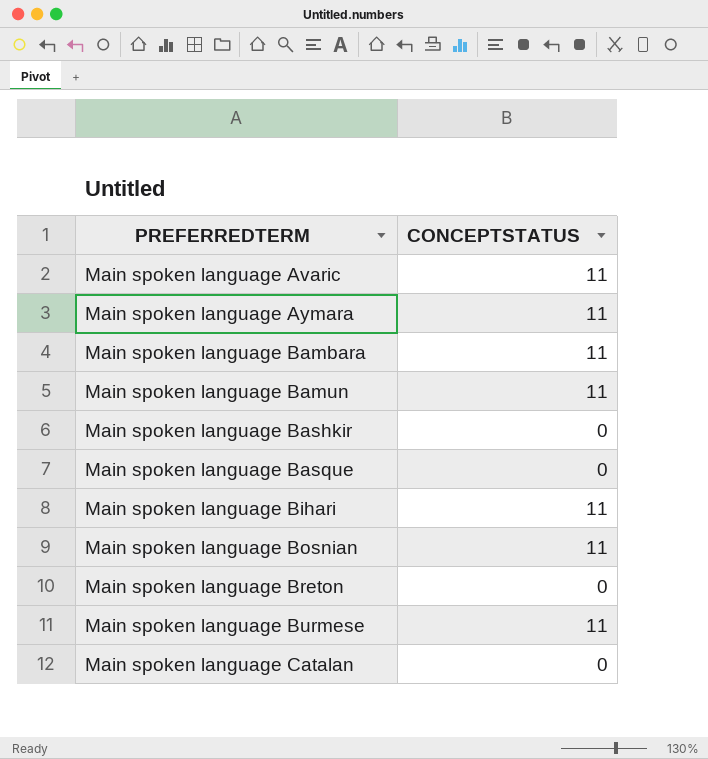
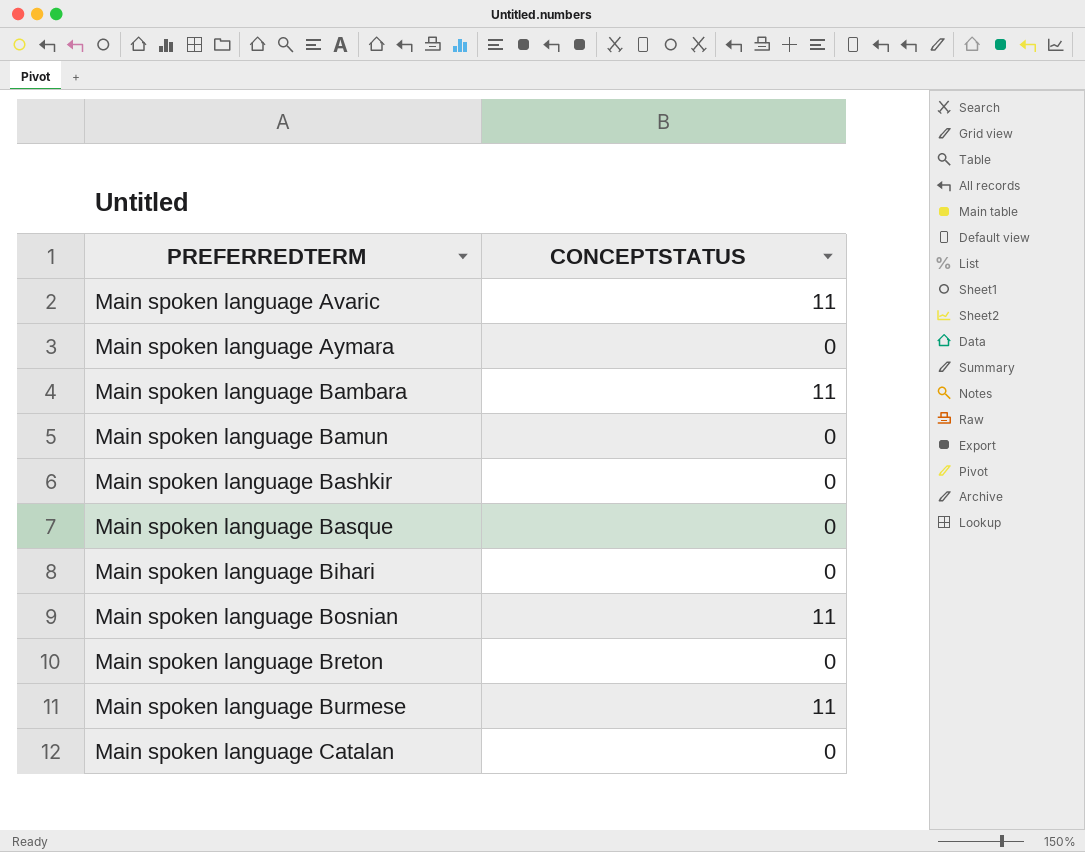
Main spoken language Aymara | CONCEPTSTATUS: 11 -> 0
Main spoken language Bamun | CONCEPTSTATUS: 11 -> 0
Main spoken language Bihari | CONCEPTSTATUS: 11 -> 0

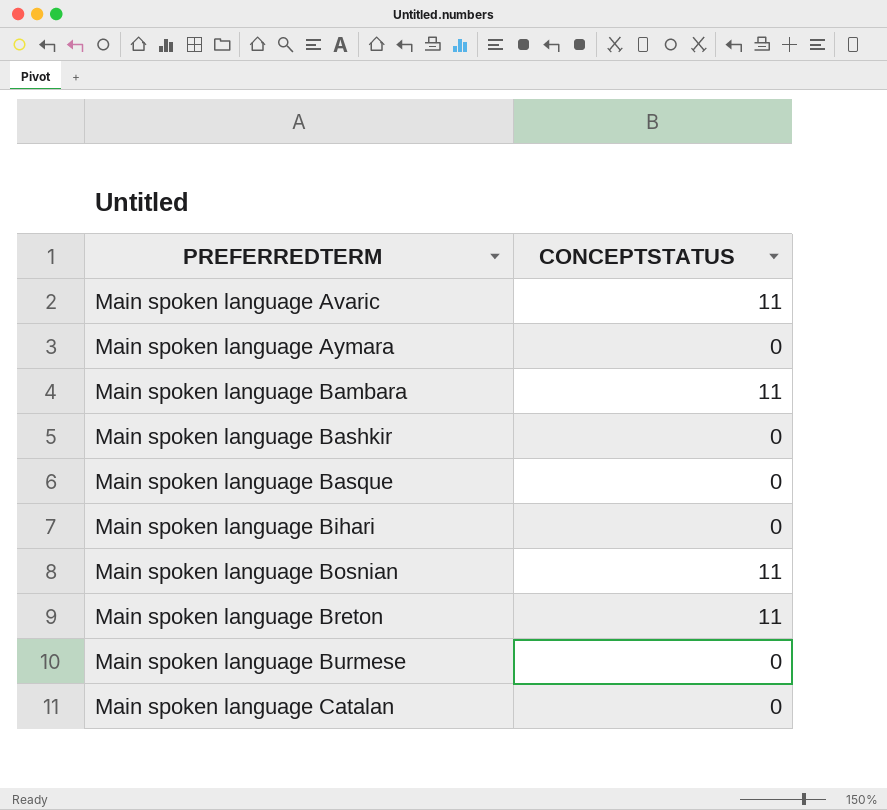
row Main spoken language Bamun: 0 -> none
Main spoken language Breton | CONCEPTSTATUS: 0 -> 11
Main spoken language Burmese | CONCEPTSTATUS: 11 -> 0

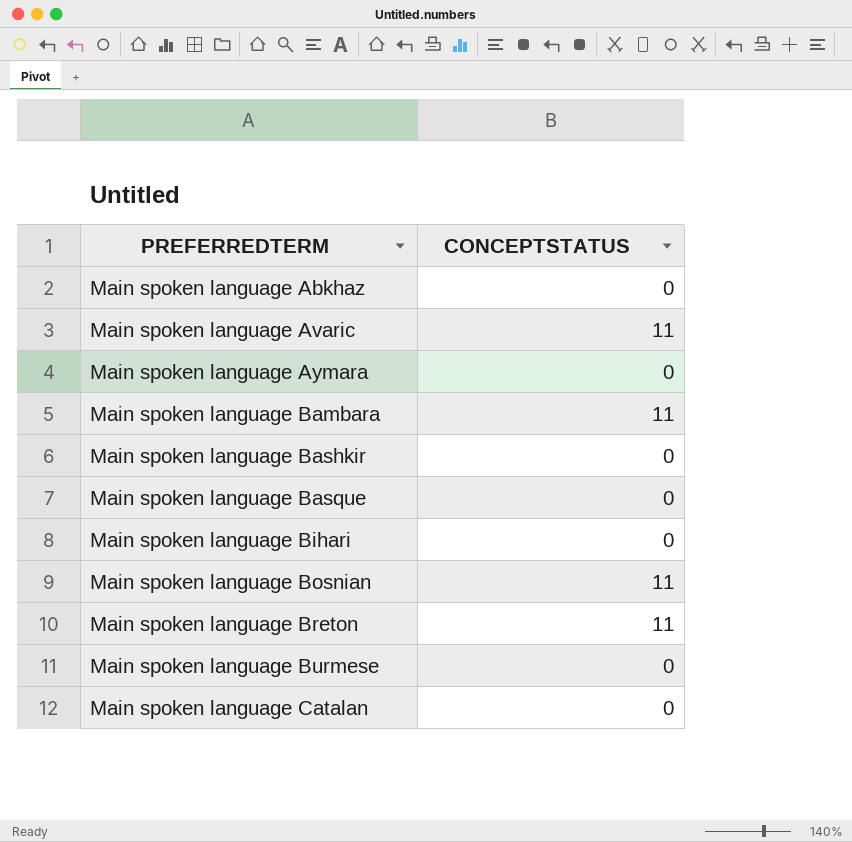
row Main spoken language Abkhaz: none -> 0

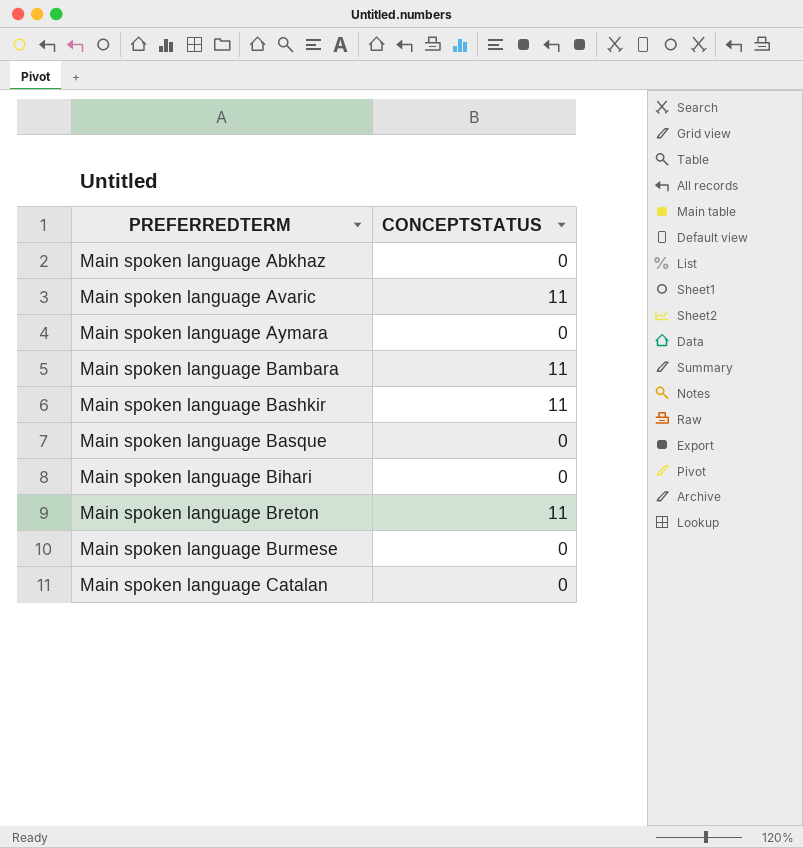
row Main spoken language Bosnian: 11 -> none
Main spoken language Bashkir | CONCEPTSTATUS: 0 -> 11

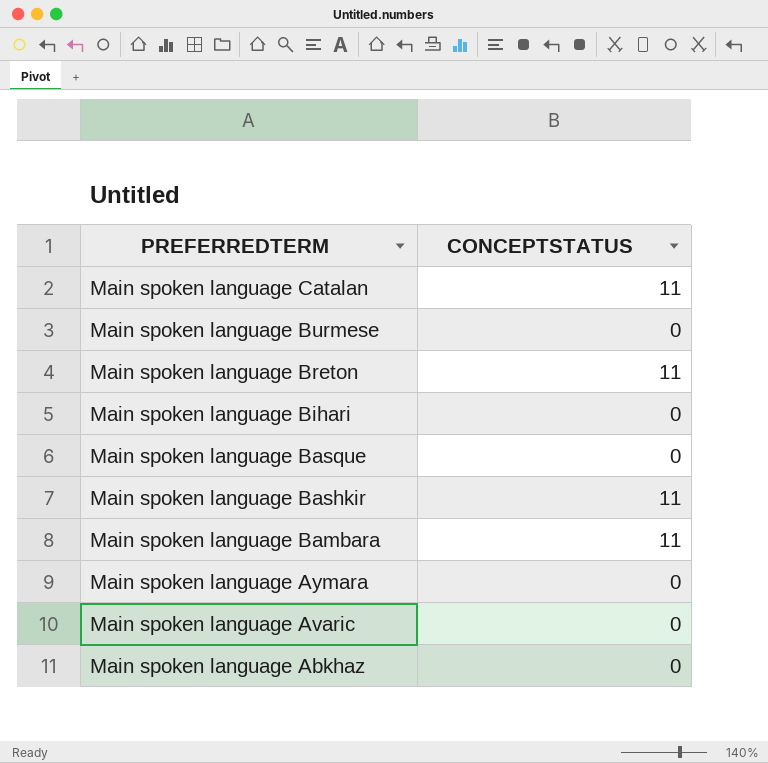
row order: PREFERREDTERM ascending -> PREFERREDTERM descending
Main spoken language Catalan | CONCEPTSTATUS: 0 -> 11
Main spoken language Avaric | CONCEPTSTATUS: 11 -> 0

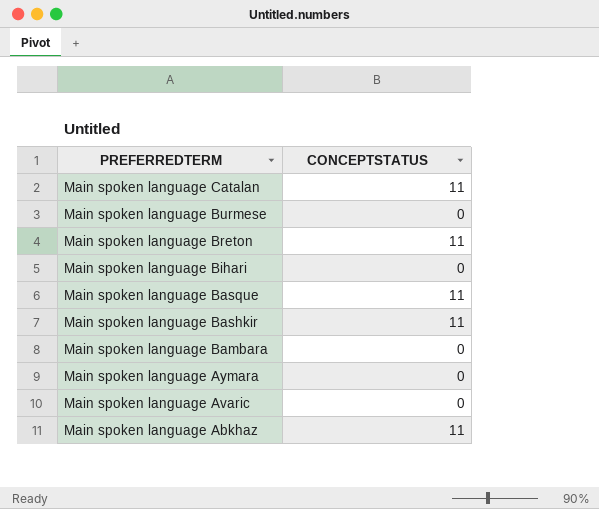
Main spoken language Basque | CONCEPTSTATUS: 0 -> 11
Main spoken language Bambara | CONCEPTSTATUS: 11 -> 0
Main spoken language Abkhaz | CONCEPTSTATUS: 0 -> 11

